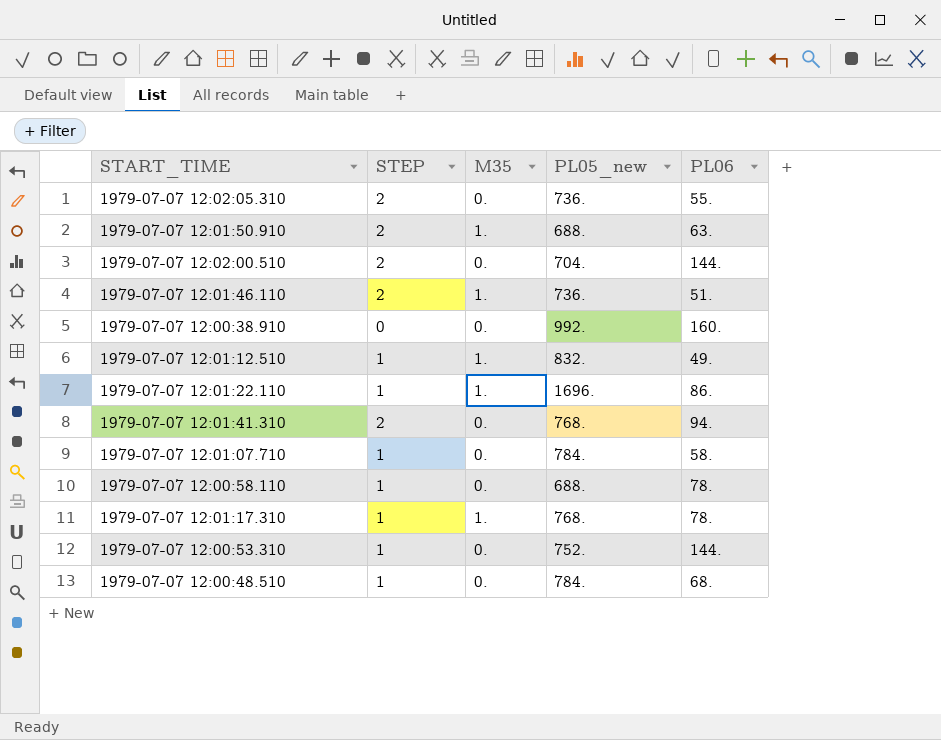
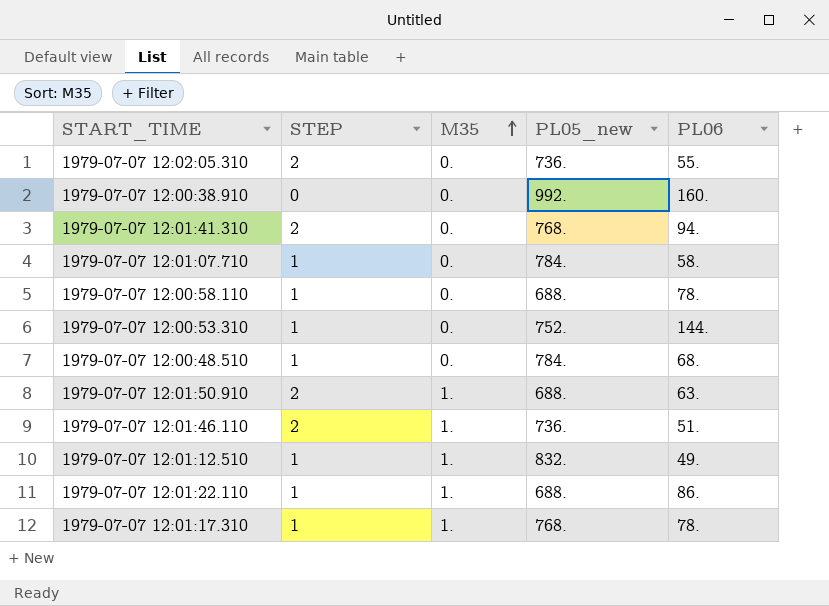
row order: none -> M35 ascending
row 1979-07-07 12:02:00.510: 2 | 0. | 704. | 144. -> none
1979-07-07 12:01:22.110 | PL05_new: 1696. -> 688.

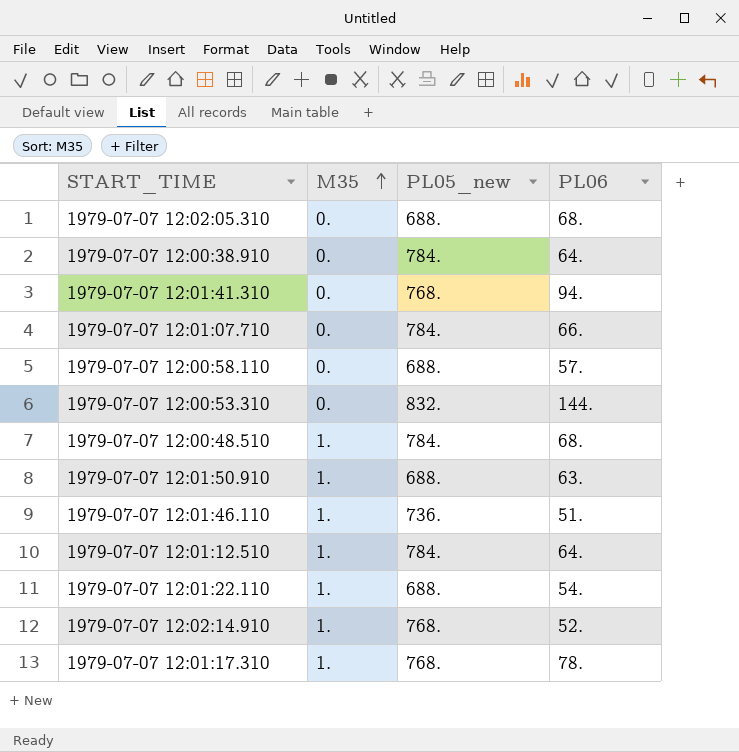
column STEP | position: 2 -> none
1979-07-07 12:02:05.310 | PL05_new: 736. -> 688.
1979-07-07 12:02:05.310 | PL06: 55. -> 68.
1979-07-07 12:00:38.910 | PL05_new: 992. -> 784.
1979-07-07 12:00:38.910 | PL06: 160. -> 64.
1979-07-07 12:01:07.710 | PL06: 58. -> 66.
1979-07-07 12:00:58.110 | PL06: 78. -> 57.
1979-07-07 12:00:53.310 | PL05_new: 752. -> 832.
1979-07-07 12:00:48.510 | M35: 0. -> 1.
1979-07-07 12:01:12.510 | PL05_new: 832. -> 784.
1979-07-07 12:01:12.510 | PL06: 49. -> 64.
1979-07-07 12:01:22.110 | PL06: 86. -> 54.
row 1979-07-07 12:02:14.910: none -> 1. | 768. | 52.

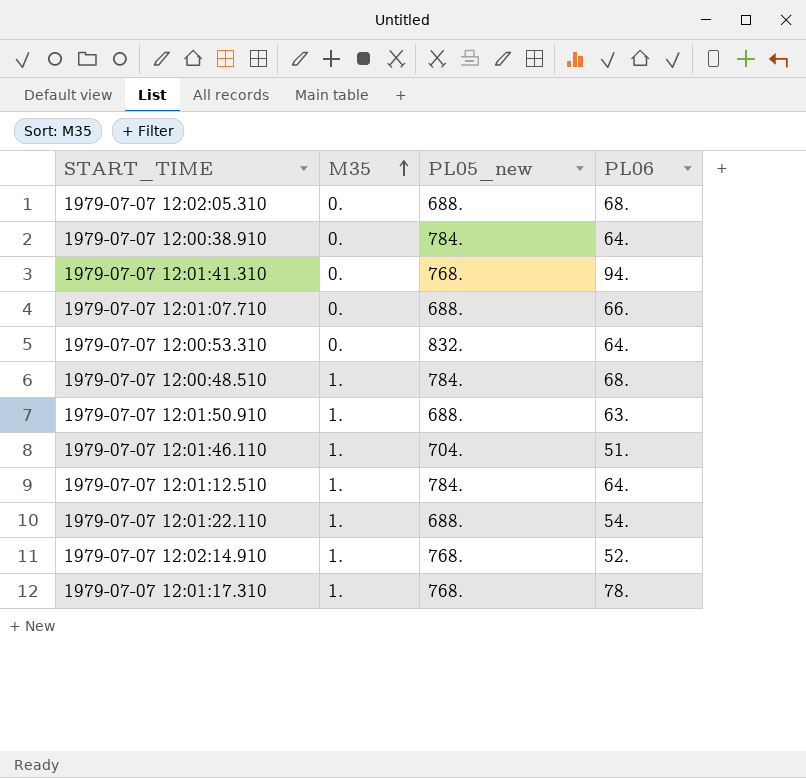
row 1979-07-07 12:00:58.110: 0. | 688. | 57. -> none
1979-07-07 12:01:07.710 | PL05_new: 784. -> 688.
1979-07-07 12:00:53.310 | PL06: 144. -> 64.
1979-07-07 12:01:46.110 | PL05_new: 736. -> 704.

